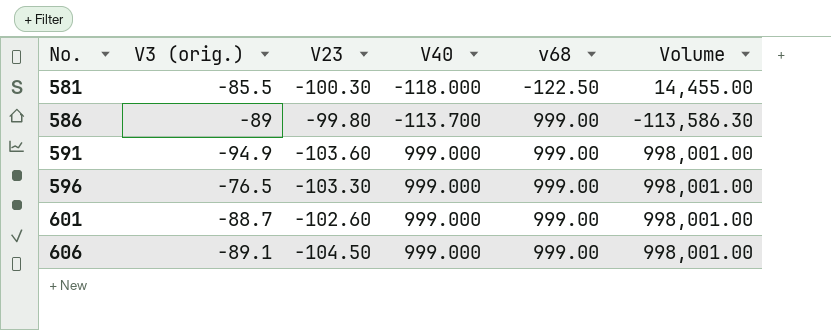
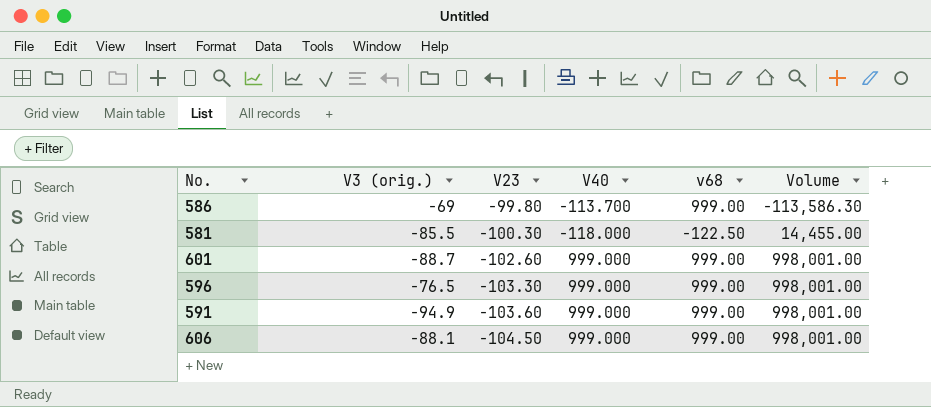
row order: No. ascending -> V23 descending
586 | V3 (orig.): -89 -> -69
606 | V3 (orig.): -89.1 -> -88.1

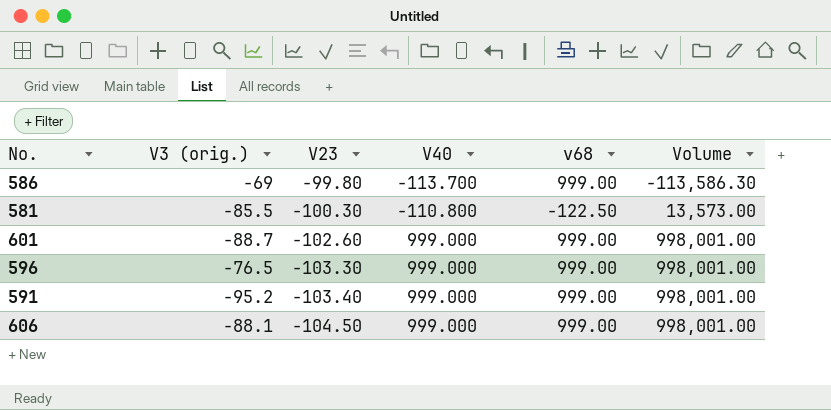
581 | V40: -118.000 -> -110.800
581 | Volume: 14,455.00 -> 13,573.00
591 | V3 (orig.): -94.9 -> -95.2
591 | V23: -103.60 -> -103.40

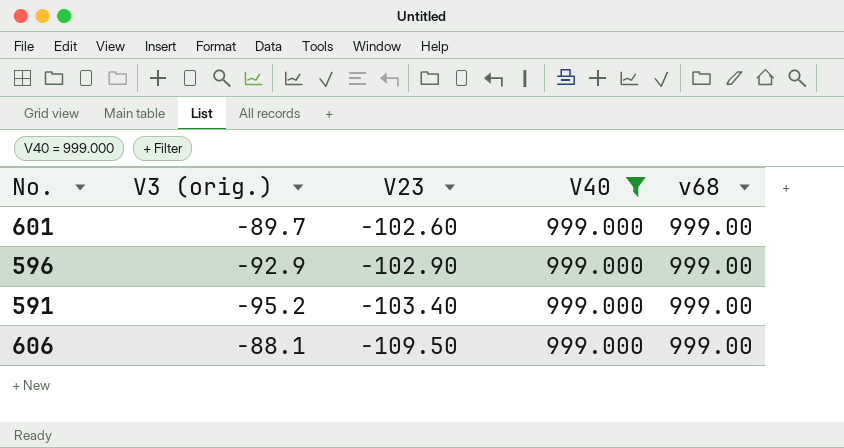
filter: none -> V40 = 999.000
column Volume | formula: [V40] * [v68] -> none
601 | V3 (orig.): -88.7 -> -89.7
596 | V3 (orig.): -76.5 -> -92.9
596 | V23: -103.30 -> -102.90
606 | V23: -104.50 -> -109.50

